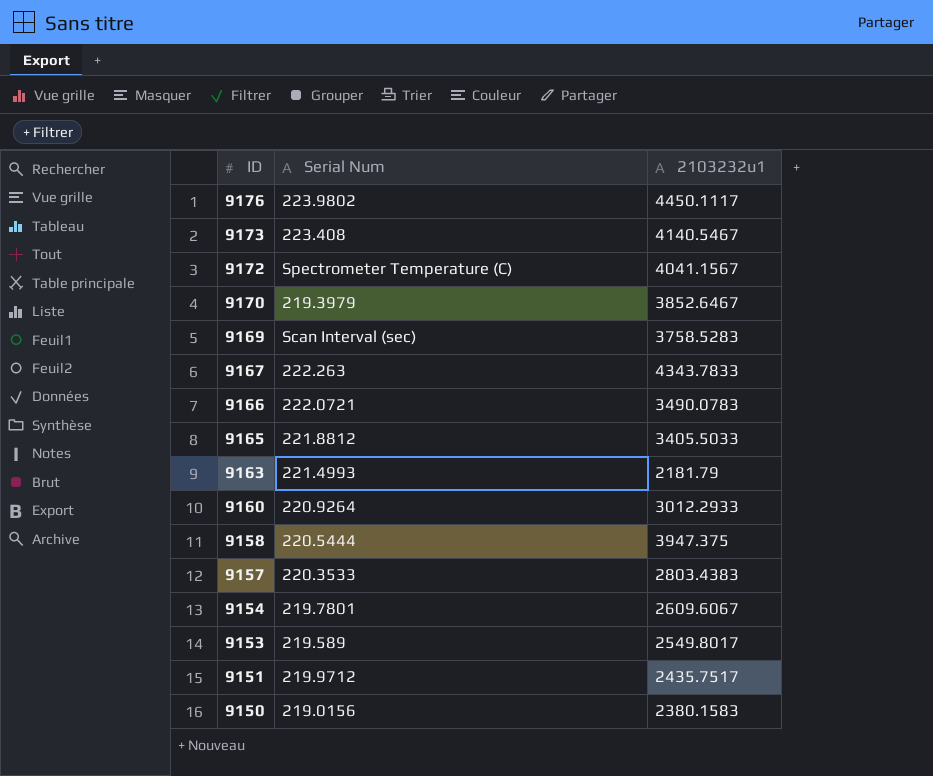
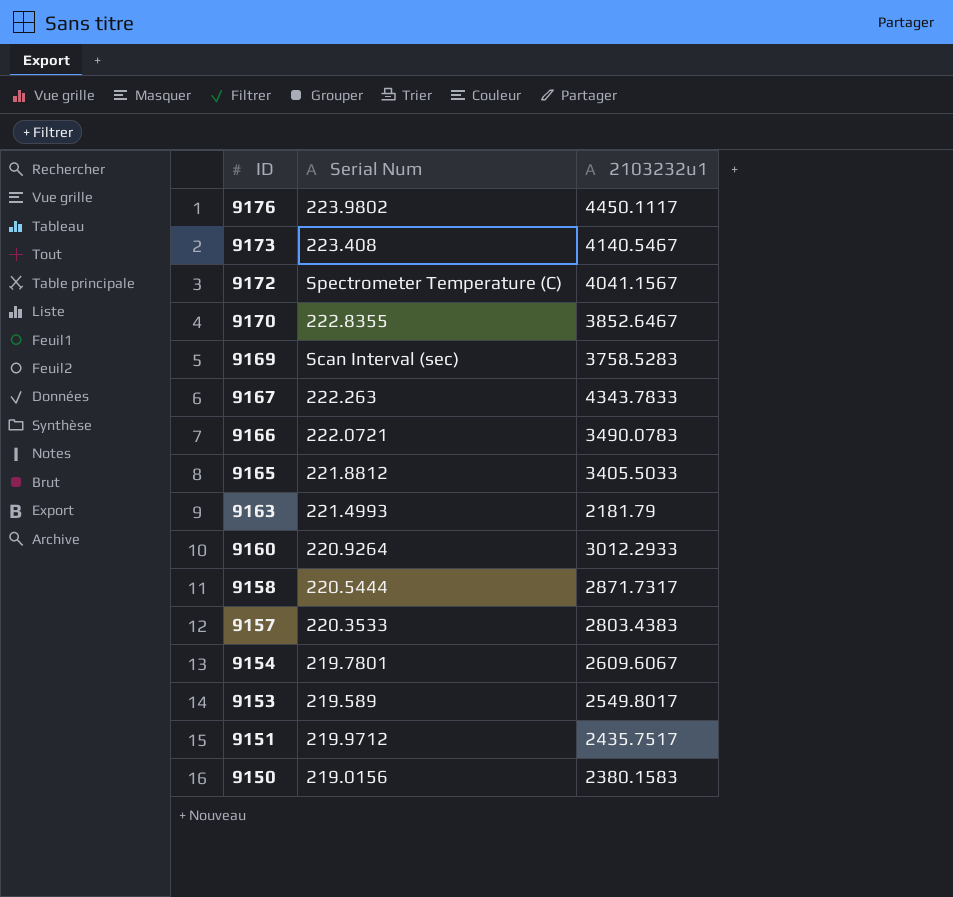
9170 | Serial Num: 219.3979 -> 222.8355
9158 | 2103232u1: 3947.375 -> 2871.7317

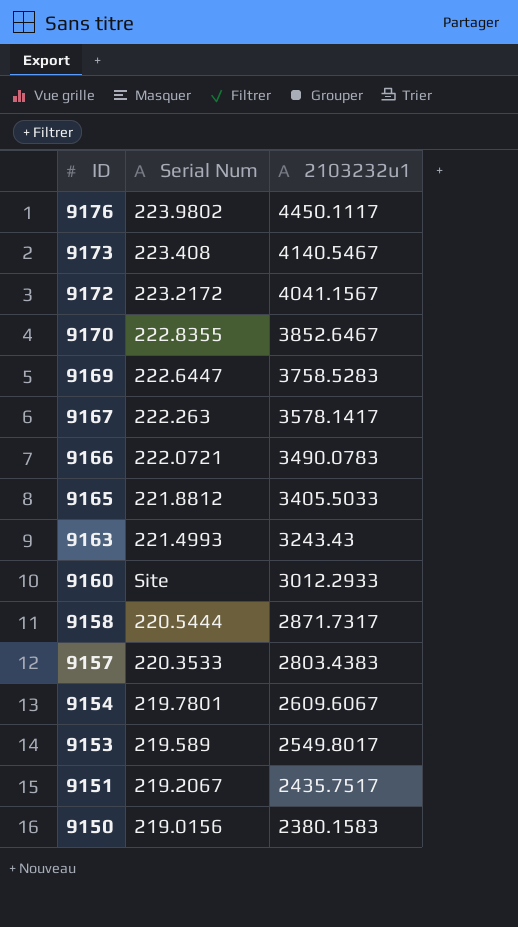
9172 | Serial Num: Spectrometer Temperature (C) -> 223.2172
9169 | Serial Num: Scan Interval (sec) -> 222.6447
9167 | 2103232u1: 4343.7833 -> 3578.1417
9163 | 2103232u1: 2181.79 -> 3243.43
9160 | Serial Num: 220.9264 -> Site
9151 | Serial Num: 219.9712 -> 219.2067

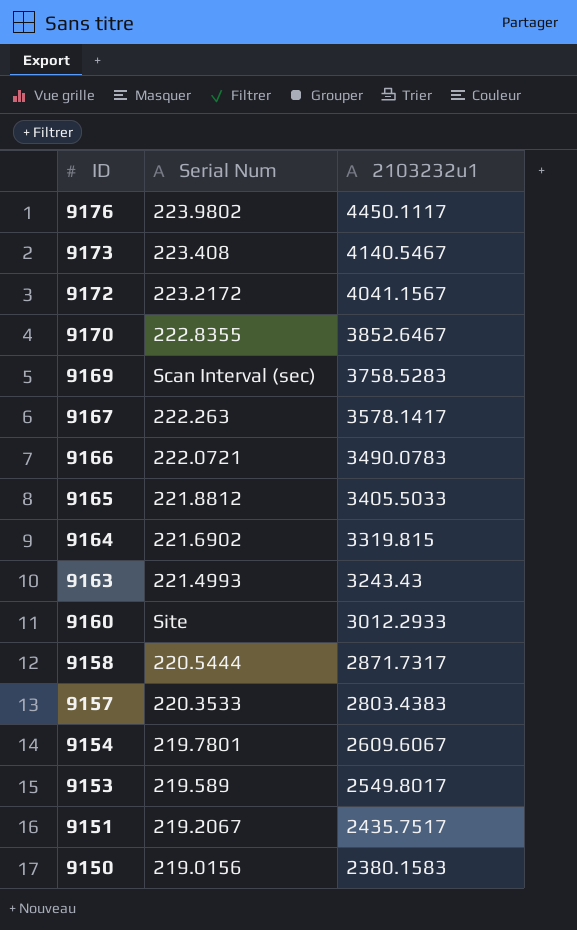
9169 | Serial Num: 222.6447 -> Scan Interval (sec)
row 9164: none -> 221.6902 | 3319.815

